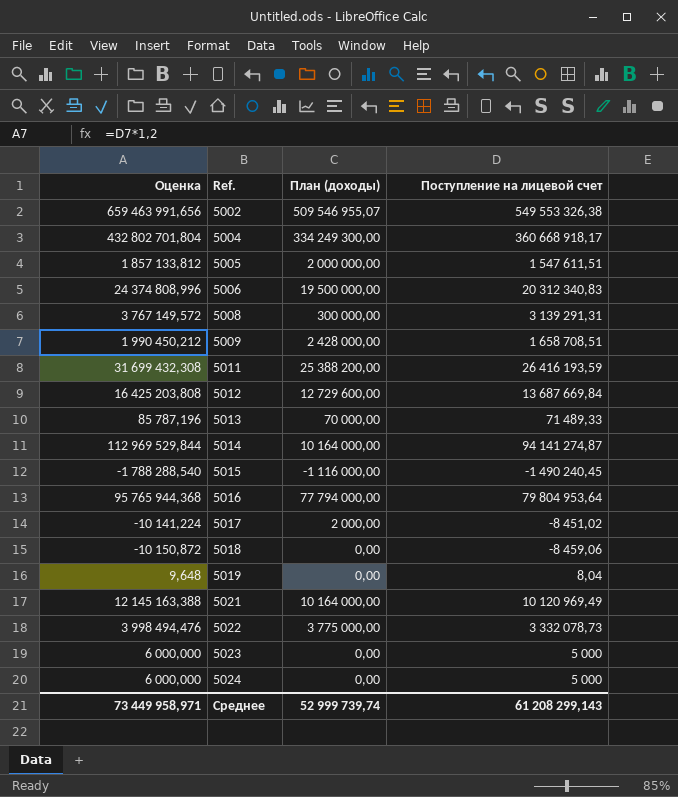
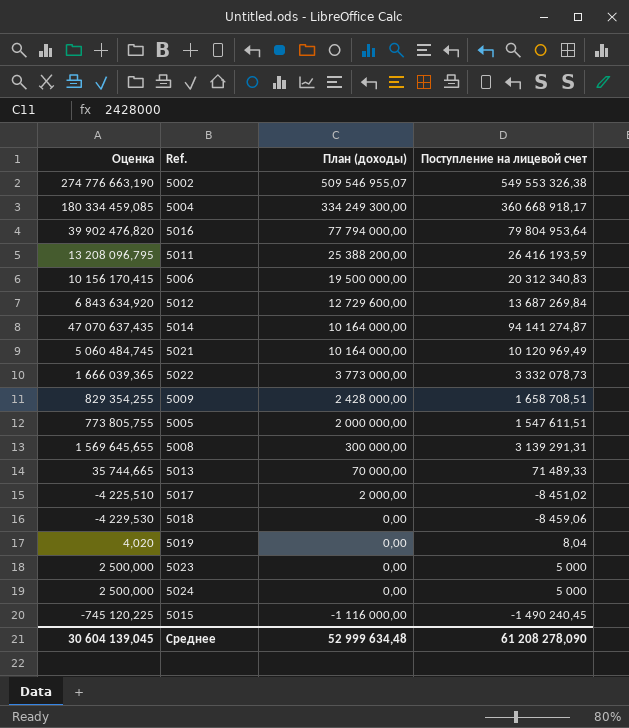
row order: Ref. ascending -> План (доходы) descending
column Оценка | formula: [Поступление на лицевой счет] * 1,2 -> [Поступление на лицевой счет] * 0,5
5012 | Поступление на лицевой счет: 13 687 669,84 -> 13 687 269,84
5022 | План (доходы): 3 775 000,00 -> 3 773 000,00
Среднее | Оценка: 73 449 958,971 -> 30 604 139,045
Среднее | План (доходы): 52 999 739,74 -> 52 999 634,48
Среднее | Поступление на лицевой счет: 61 208 299,143 -> 61 208 278,090

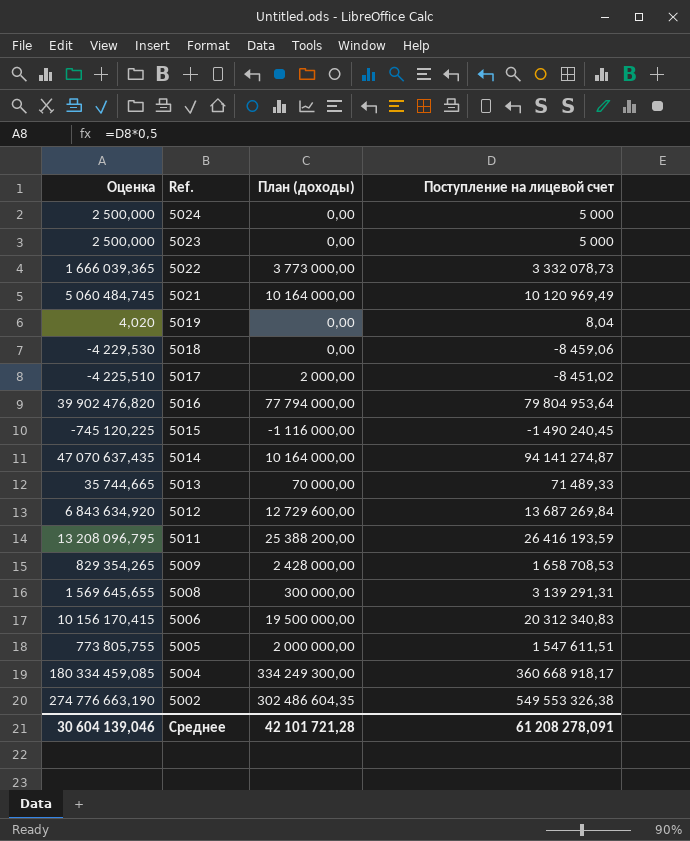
row order: План (доходы) descending -> Ref. descending
5009 | Оценка: 829 354,255 -> 829 354,265
5009 | Поступление на лицевой счет: 1 658 708,51 -> 1 658 708,53
5002 | План (доходы): 509 546 955,07 -> 302 486 604,35
Среднее | Оценка: 30 604 139,045 -> 30 604 139,046
Среднее | План (доходы): 52 999 634,48 -> 42 101 721,28
Среднее | Поступление на лицевой счет: 61 208 278,090 -> 61 208 278,091

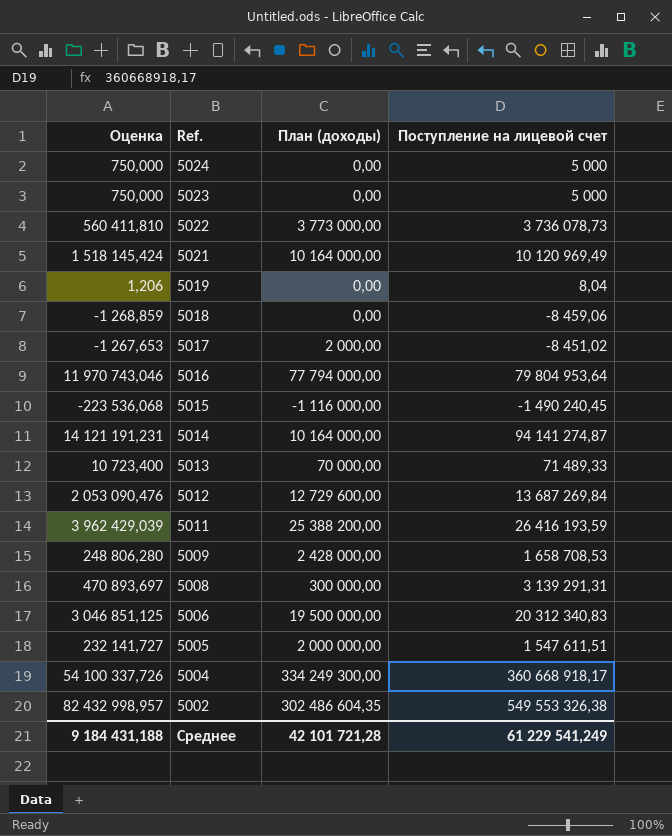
column Оценка | formula: [Поступление на лицевой счет] * 0,5 -> [Поступление на лицевой счет] * 0,15
5022 | Поступление на лицевой счет: 3 332 078,73 -> 3 736 078,73
Среднее | Оценка: 30 604 139,046 -> 9 184 431,188
Среднее | Поступление на лицевой счет: 61 208 278,091 -> 61 229 541,249

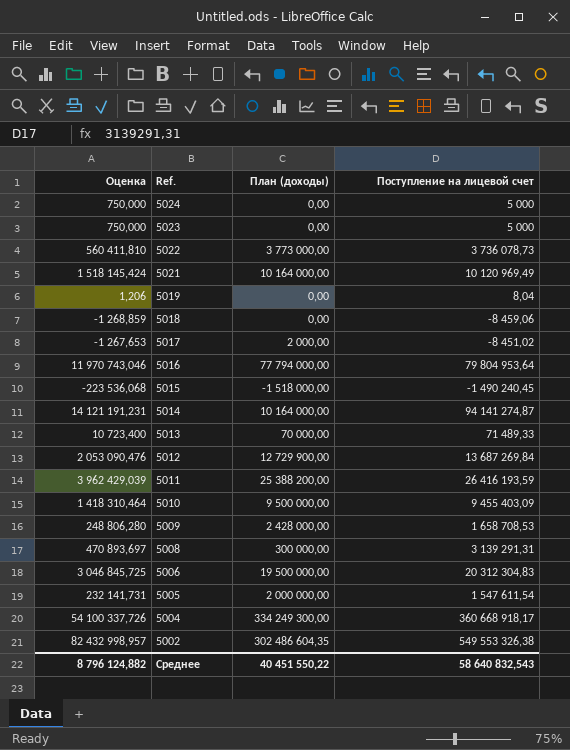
5015 | План (доходы): -1 116 000,00 -> -1 518 000,00
5012 | План (доходы): 12 729 600,00 -> 12 729 900,00
row 5010: none -> 1 418 310,464 | 9 500 000,00 | 9 455 403,09
5006 | Оценка: 3 046 851,125 -> 3 046 845,725
5006 | Поступление на лицевой счет: 20 312 340,83 -> 20 312 304,83
5005 | Оценка: 232 141,727 -> 232 141,731
5005 | Поступление на лицевой счет: 1 547 611,51 -> 1 547 611,54
Среднее | Оценка: 9 184 431,188 -> 8 796 124,882
Среднее | План (доходы): 42 101 721,28 -> 40 451 550,22
Среднее | Поступление на лицевой счет: 61 229 541,249 -> 58 640 832,543

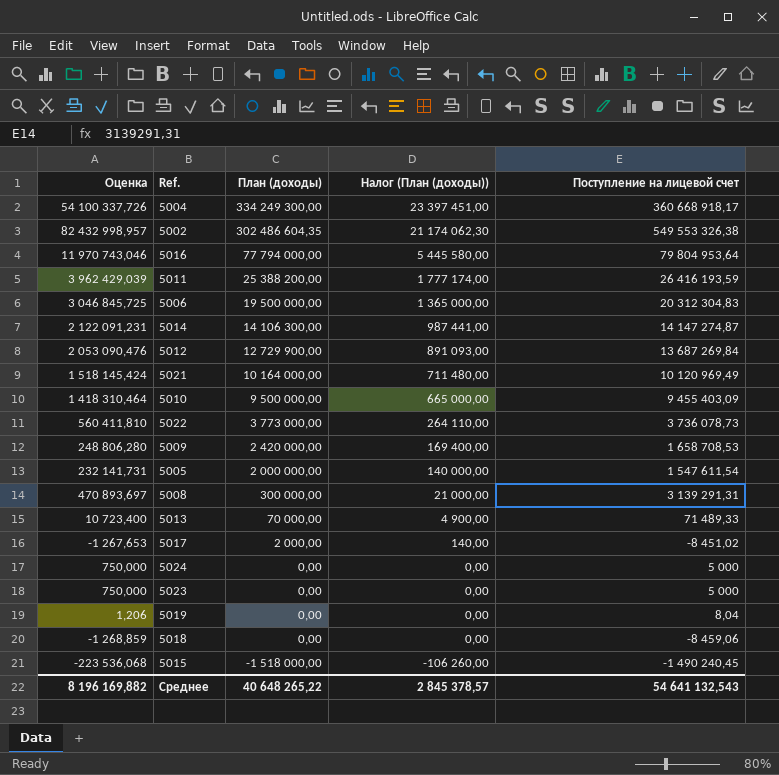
row order: Ref. descending -> План (доходы) descending
column Налог (План (доходы)) | formula: none -> [План (доходы)] * 0,07
5014 | Оценка: 14 121 191,231 -> 2 122 091,231
5014 | План (доходы): 10 164 000,00 -> 14 106 300,00
5014 | Поступление на лицевой счет: 94 141 274,87 -> 14 147 274,87
5009 | План (доходы): 2 428 000,00 -> 2 420 000,00
Среднее | Оценка: 8 796 124,882 -> 8 196 169,882
Среднее | План (доходы): 40 451 550,22 -> 40 648 265,22
Среднее | Поступление на лицевой счет: 58 640 832,543 -> 54 641 132,543

